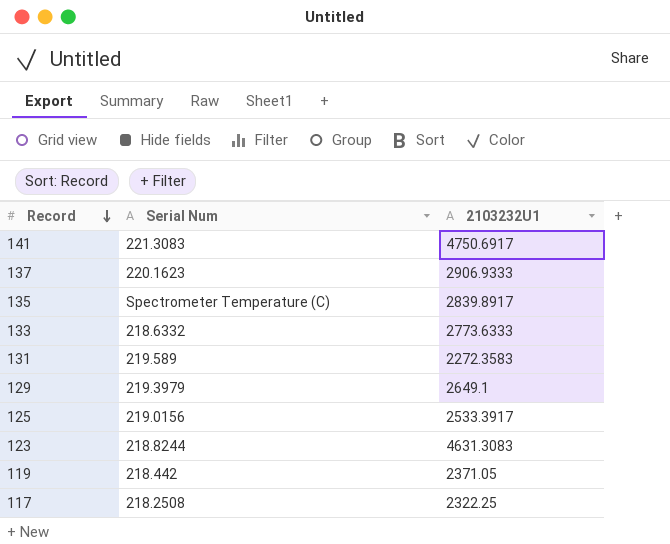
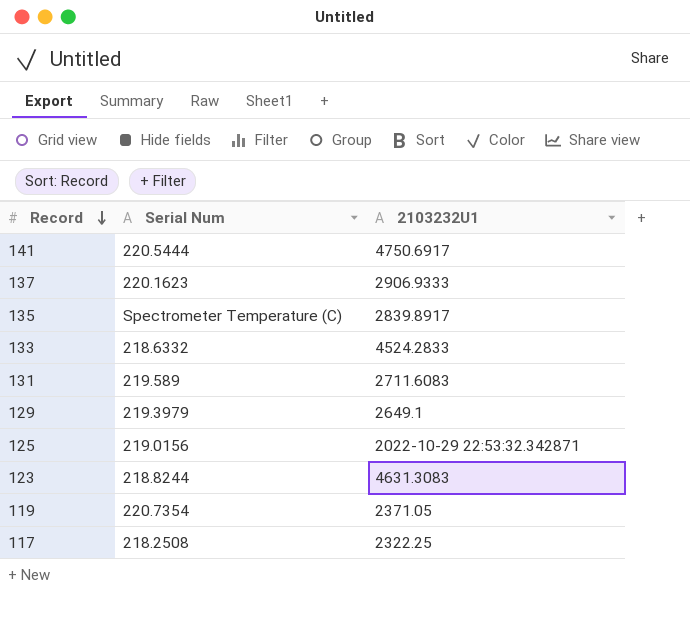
141 | Serial Num: 221.3083 -> 220.5444
133 | 2103232U1: 2773.6333 -> 4524.2833
131 | 2103232U1: 2272.3583 -> 2711.6083
125 | 2103232U1: 2533.3917 -> 2022-10-29 22:53:32.342871
119 | Serial Num: 218.442 -> 220.7354

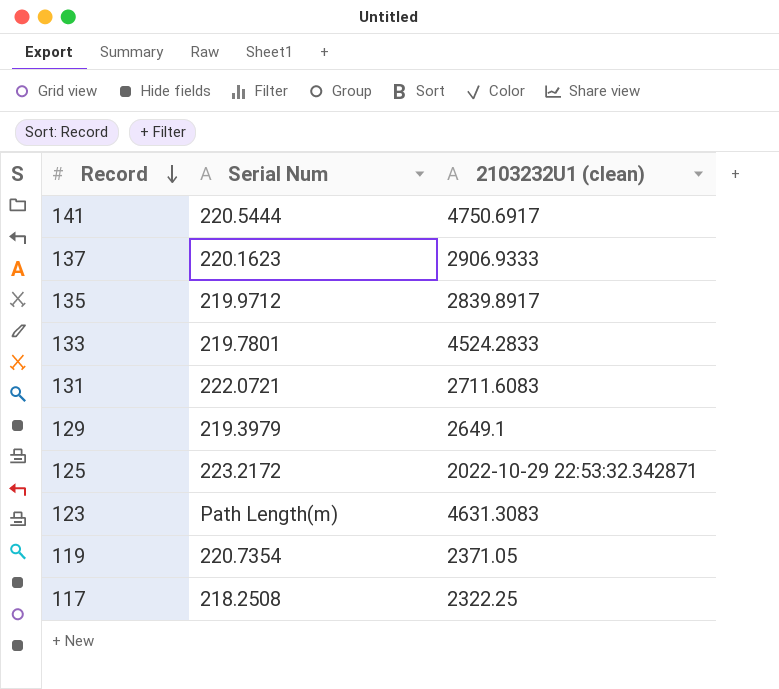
column name: 2103232U1 -> 2103232U1 (clean)
135 | Serial Num: Spectrometer Temperature (C) -> 219.9712
133 | Serial Num: 218.6332 -> 219.7801
131 | Serial Num: 219.589 -> 222.0721
125 | Serial Num: 219.0156 -> 223.2172
123 | Serial Num: 218.8244 -> Path Length(m)

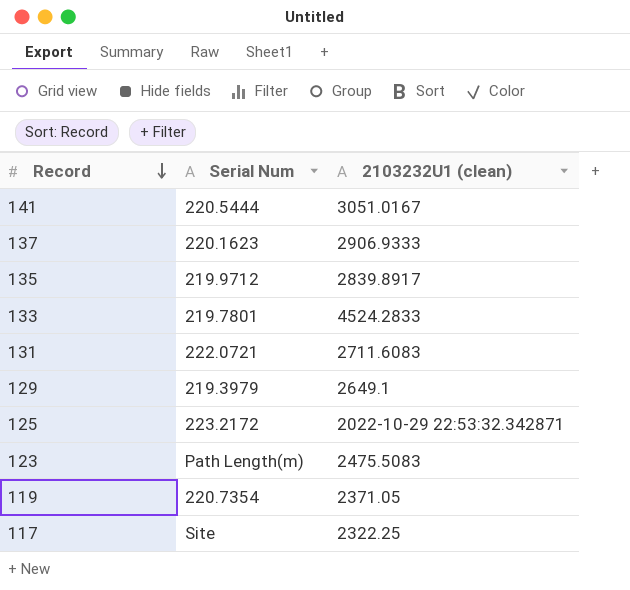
141 | 2103232U1 (clean): 4750.6917 -> 3051.0167
123 | 2103232U1 (clean): 4631.3083 -> 2475.5083
117 | Serial Num: 218.2508 -> Site

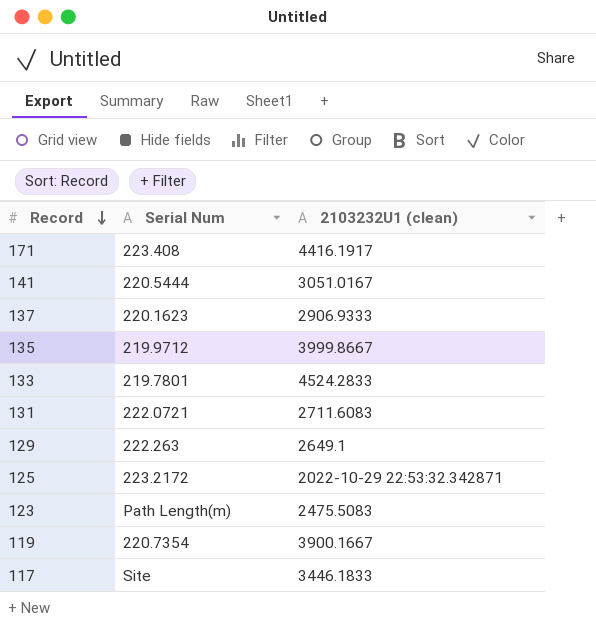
row 171: none -> 223.408 | 4416.1917
135 | 2103232U1 (clean): 2839.8917 -> 3999.8667
129 | Serial Num: 219.3979 -> 222.263
119 | 2103232U1 (clean): 2371.05 -> 3900.1667
117 | 2103232U1 (clean): 2322.25 -> 3446.1833

